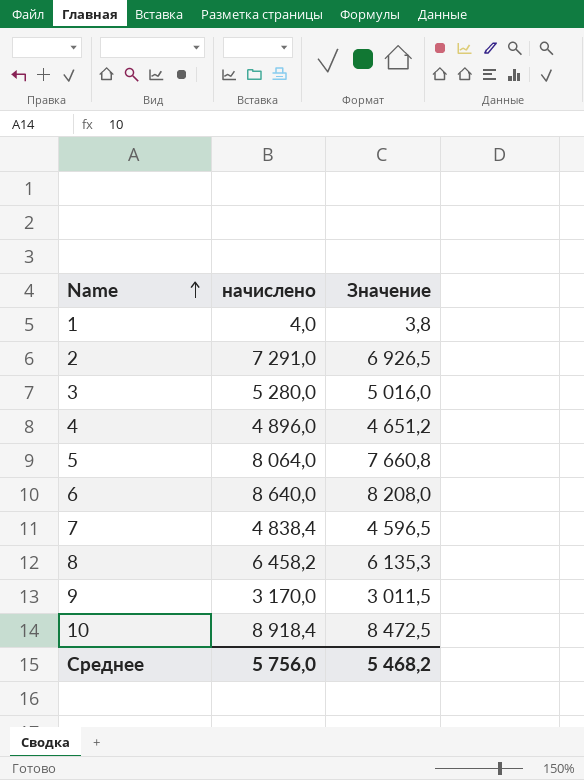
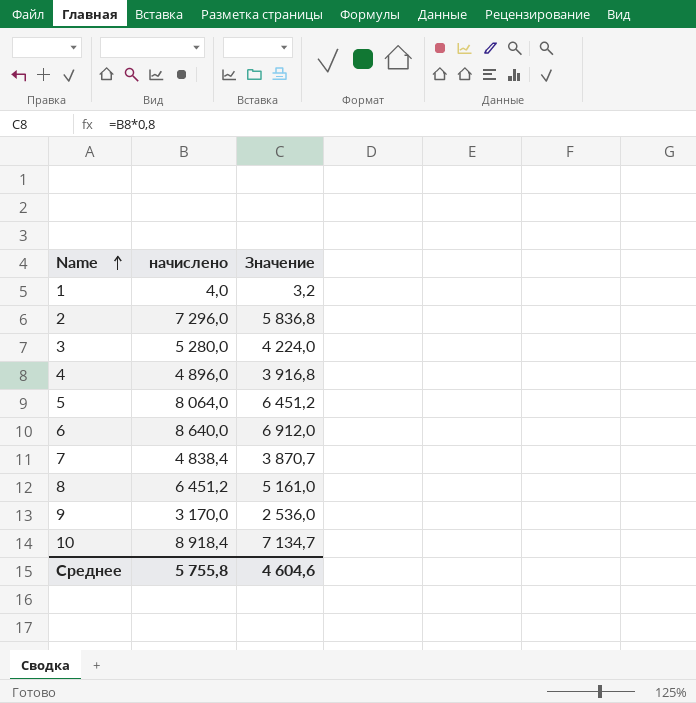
column Значение | formula: [начислено] * 0,95 -> [начислено] * 0,8
2 | начислено: 7 291,0 -> 7 296,0
8 | начислено: 6 458,2 -> 6 451,2
Среднее | начислено: 5 756,0 -> 5 755,8
Среднее | Значение: 5 468,2 -> 4 604,6

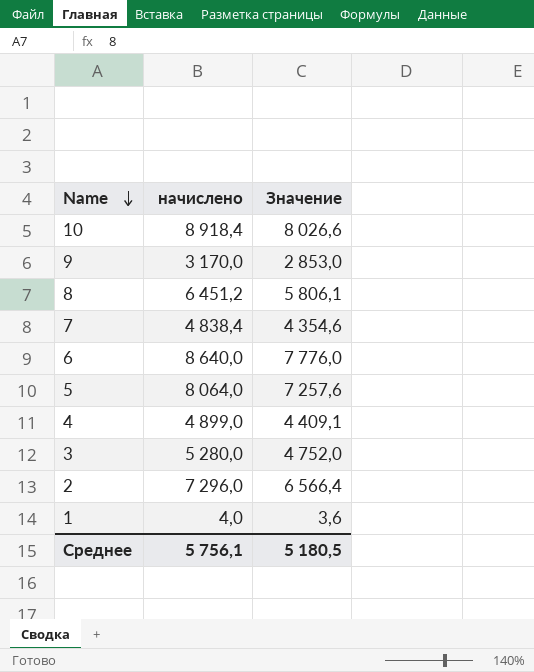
row order: Name ascending -> Name descending
column Значение | formula: [начислено] * 0,8 -> [начислено] * 0,9
4 | начислено: 4 896,0 -> 4 899,0
Среднее | начислено: 5 755,8 -> 5 756,1
Среднее | Значение: 4 604,6 -> 5 180,5

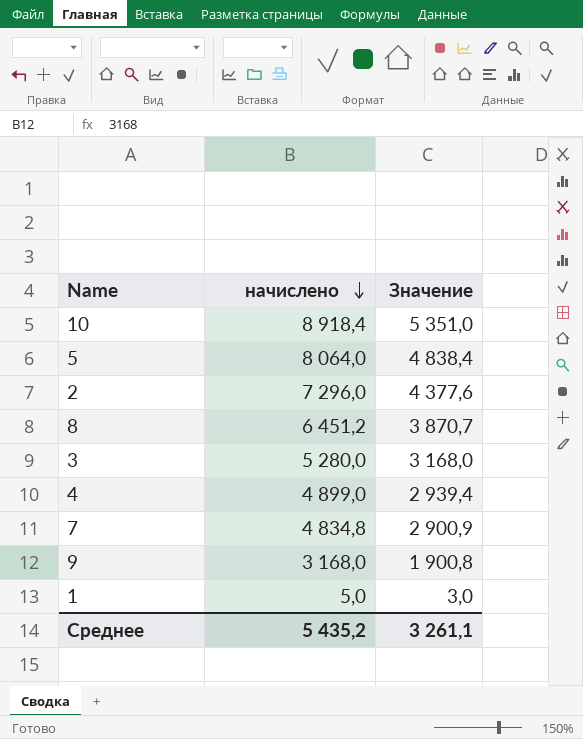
row order: Name descending -> начислено descending
column Значение | formula: [начислено] * 0,9 -> [начислено] * 0,6
row 6: 8 640,0 | 7 776,0 -> none
7 | начислено: 4 838,4 -> 4 834,8
9 | начислено: 3 170,0 -> 3 168,0
1 | начислено: 4,0 -> 5,0
Среднее | начислено: 5 756,1 -> 5 435,2
Среднее | Значение: 5 180,5 -> 3 261,1

